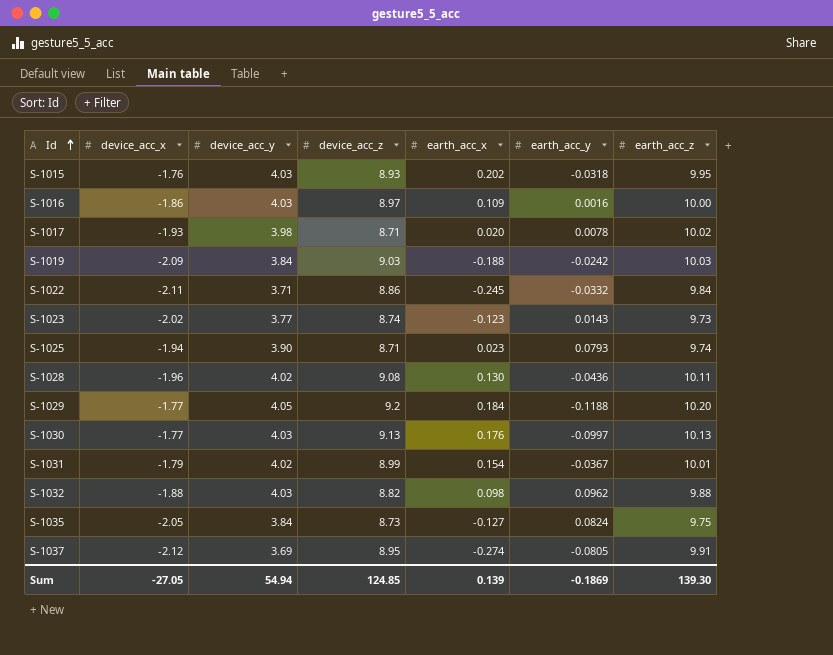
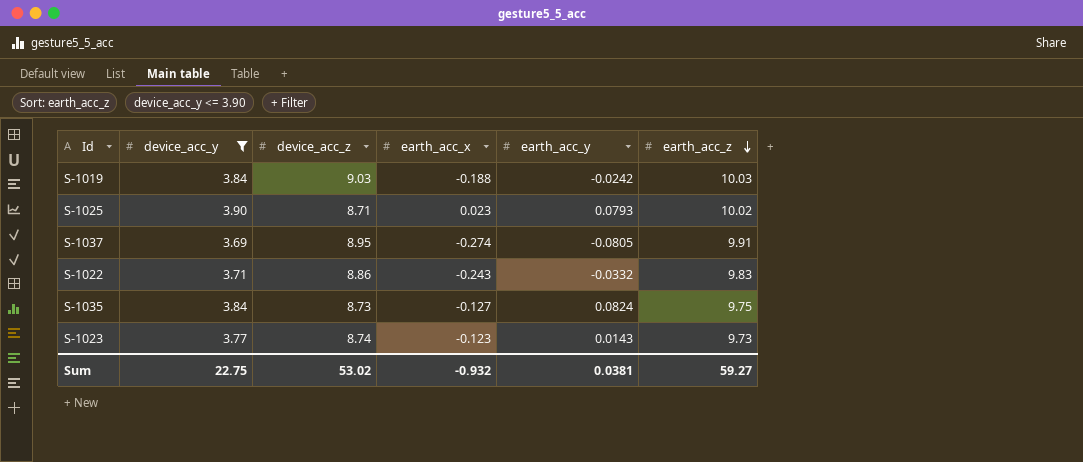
filter: none -> device_acc_y <= 3.90
row order: Id ascending -> earth_acc_z descending
column device_acc_x | position: 2 -> none
S-1025 | earth_acc_z: 9.74 -> 10.02
S-1022 | earth_acc_x: -0.245 -> -0.243
S-1022 | earth_acc_z: 9.84 -> 9.83
Sum | device_acc_y: 54.94 -> 22.75
Sum | device_acc_z: 124.85 -> 53.02
Sum | earth_acc_x: 0.139 -> -0.932
Sum | earth_acc_y: -0.1869 -> 0.0381
Sum | earth_acc_z: 139.30 -> 59.27

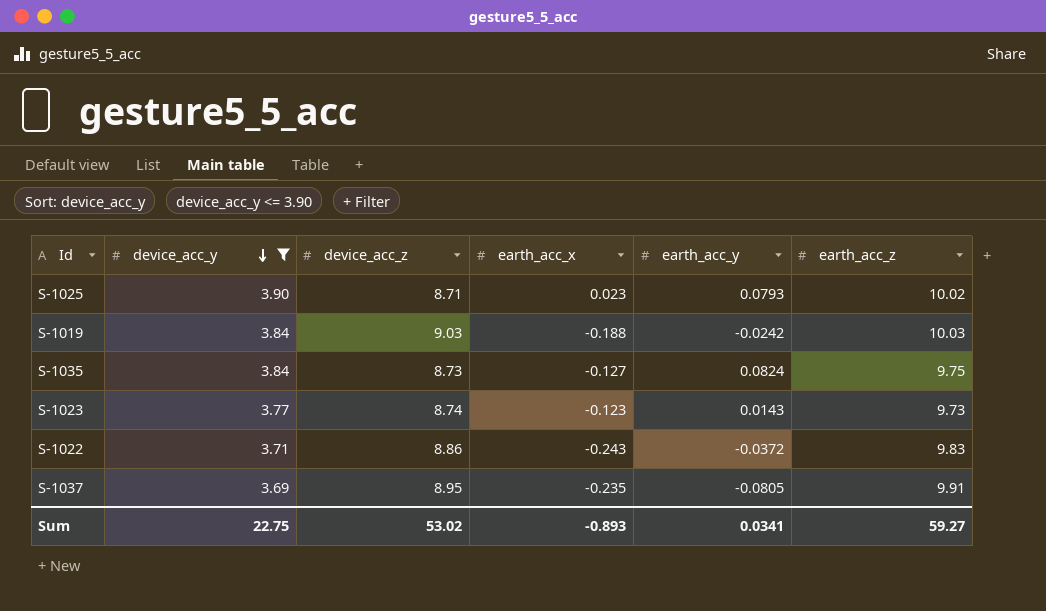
row order: earth_acc_z descending -> device_acc_y descending
S-1022 | earth_acc_y: -0.0332 -> -0.0372
S-1037 | earth_acc_x: -0.274 -> -0.235
Sum | earth_acc_x: -0.932 -> -0.893
Sum | earth_acc_y: 0.0381 -> 0.0341

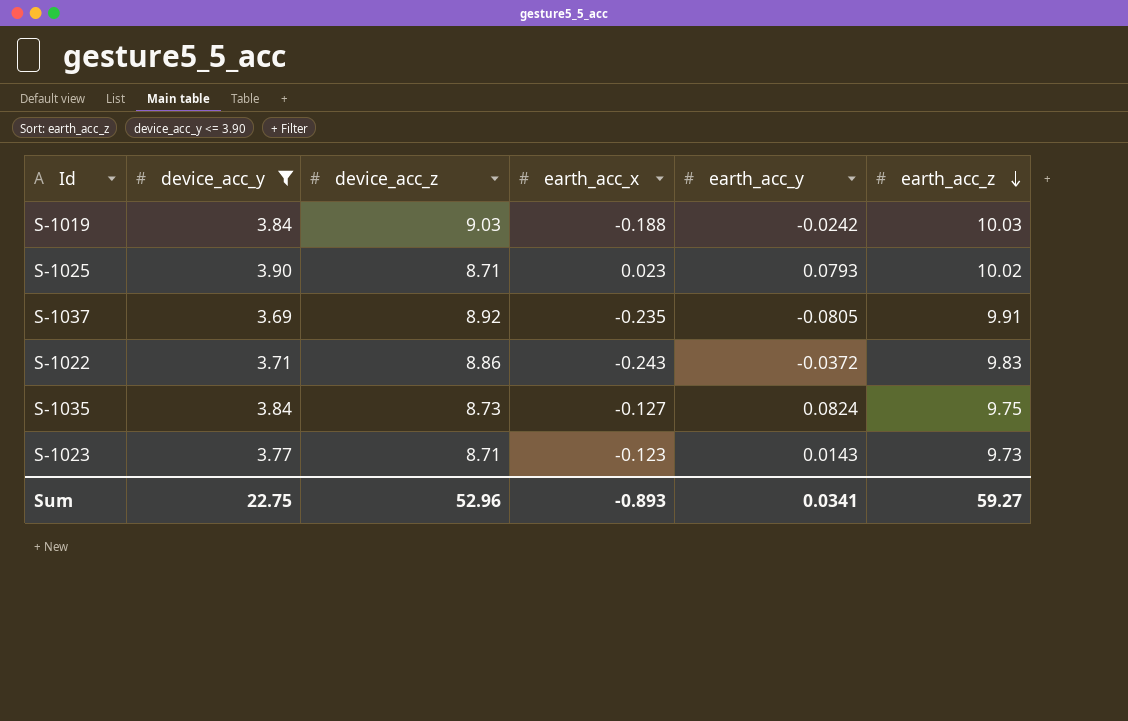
row order: device_acc_y descending -> earth_acc_z descending
S-1037 | device_acc_z: 8.95 -> 8.92
S-1023 | device_acc_z: 8.74 -> 8.71
Sum | device_acc_z: 53.02 -> 52.96

